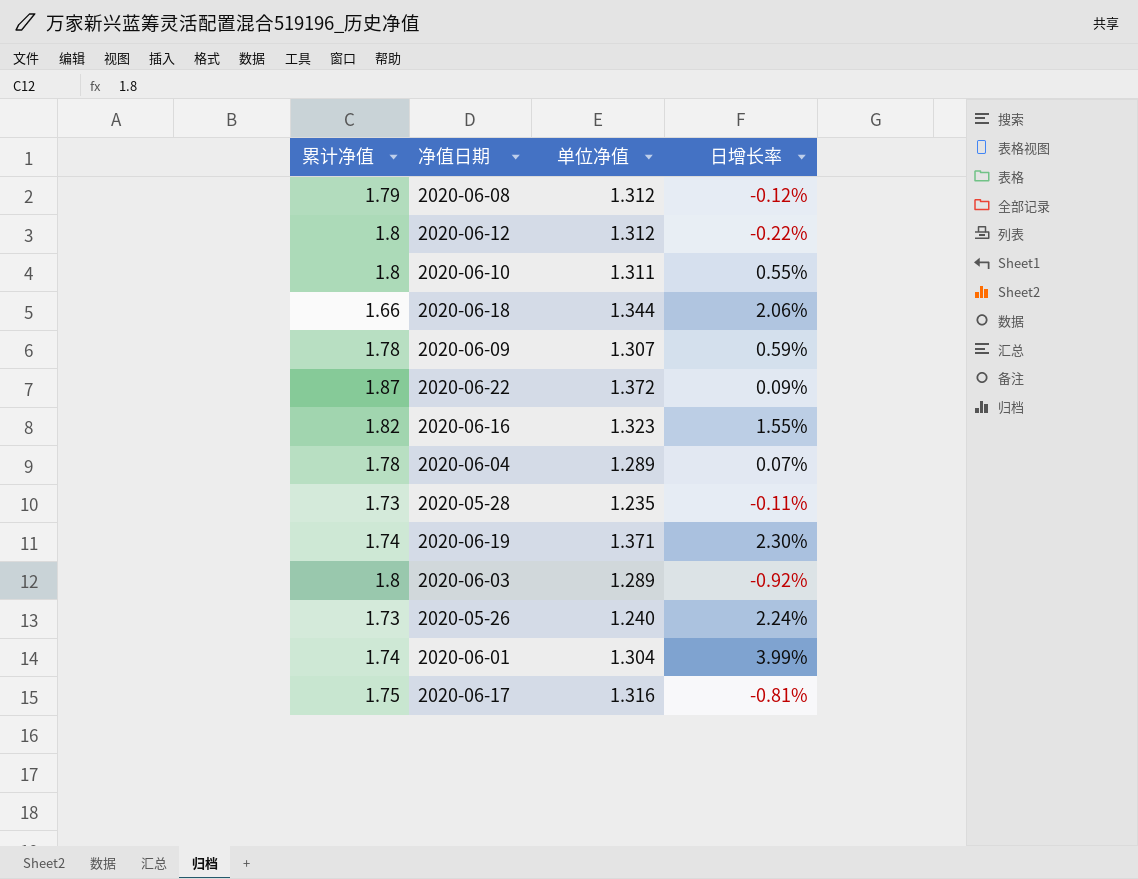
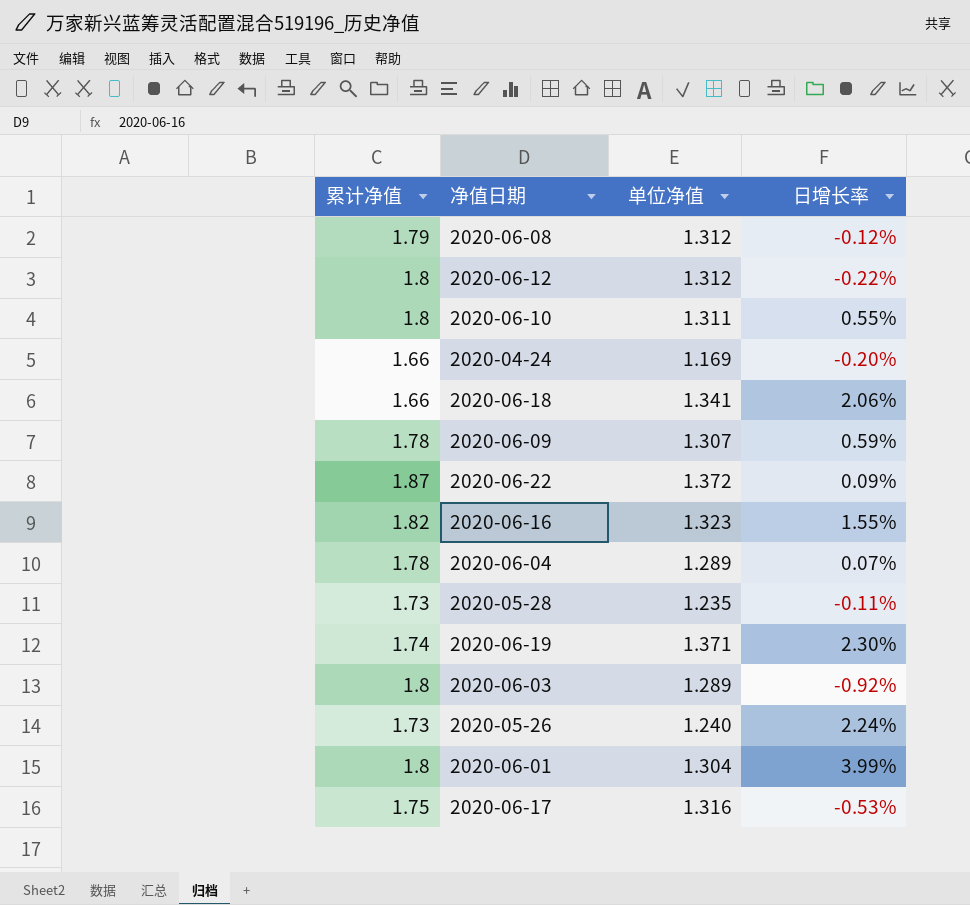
row 2020-04-24: none -> 1.66 | 1.169 | -0.20%
2020-06-18 | 单位净值: 1.344 -> 1.341
2020-06-01 | 累计净值: 1.74 -> 1.8
2020-06-17 | 日增长率: -0.81% -> -0.53%

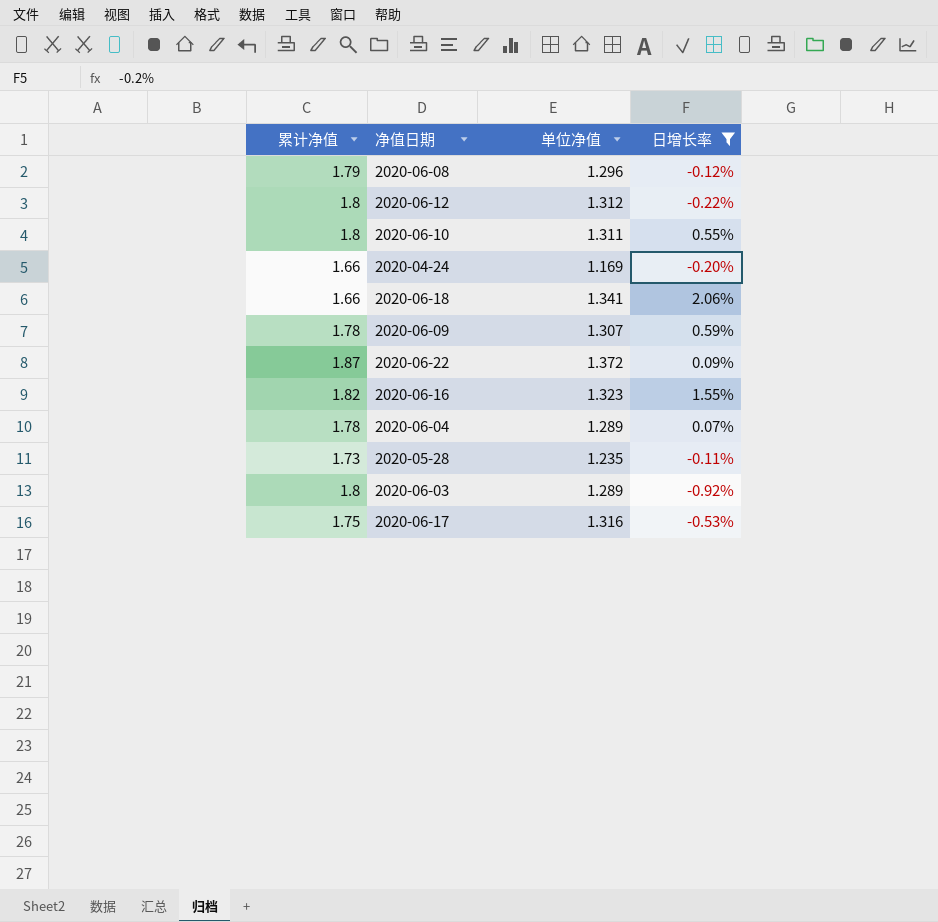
filter: none -> 日增长率 <= 2.06%
2020-06-08 | 单位净值: 1.312 -> 1.296

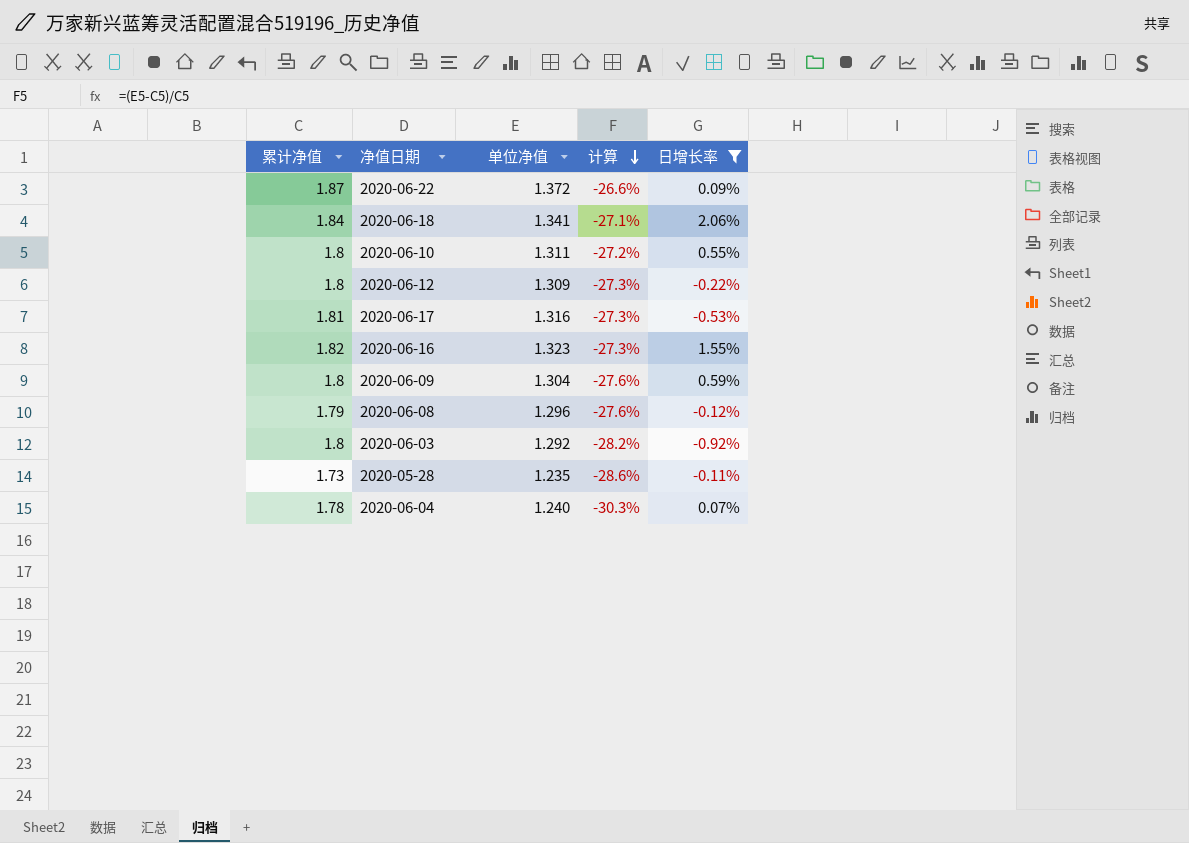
row order: none -> 计算 descending
column 计算 | formula: none -> ([单位净值] - [累计净值]) / [累计净值]
row 2020-04-24: 1.66 | 1.169 | -0.20% -> none
2020-06-18 | 累计净值: 1.66 -> 1.84
2020-06-12 | 单位净值: 1.312 -> 1.309
2020-06-17 | 累计净值: 1.75 -> 1.81
2020-06-09 | 累计净值: 1.78 -> 1.8
2020-06-09 | 单位净值: 1.307 -> 1.304
2020-06-03 | 单位净值: 1.289 -> 1.292
2020-06-04 | 单位净值: 1.289 -> 1.240

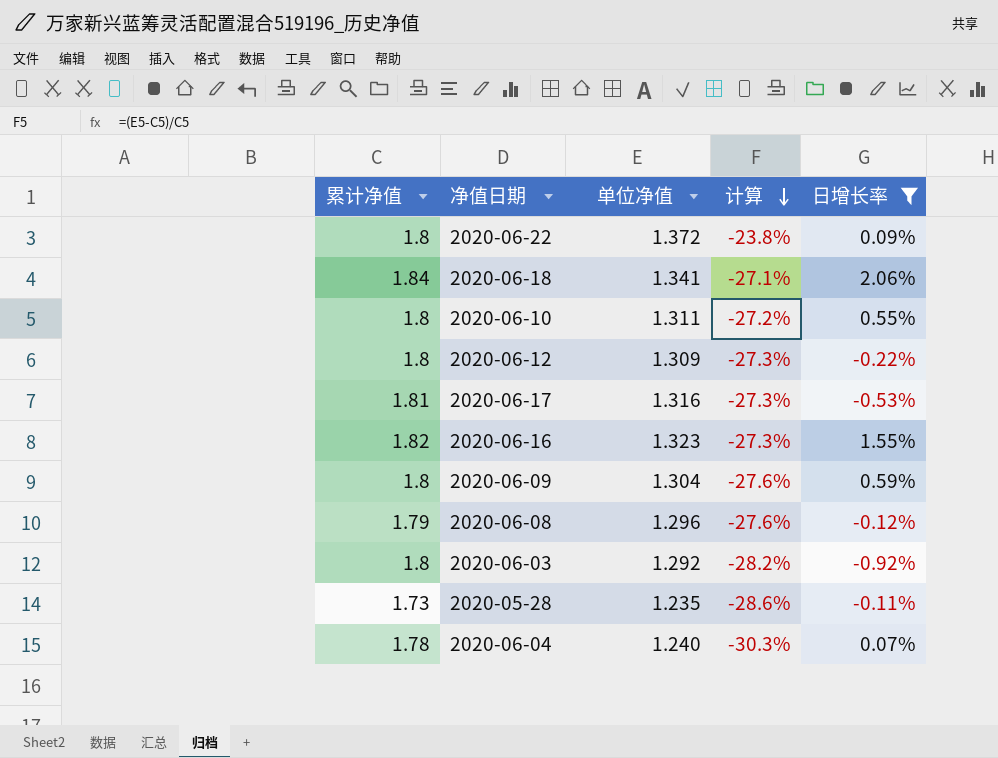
2020-06-22 | 累计净值: 1.87 -> 1.8
2020-06-22 | 计算: -26.6% -> -23.8%

